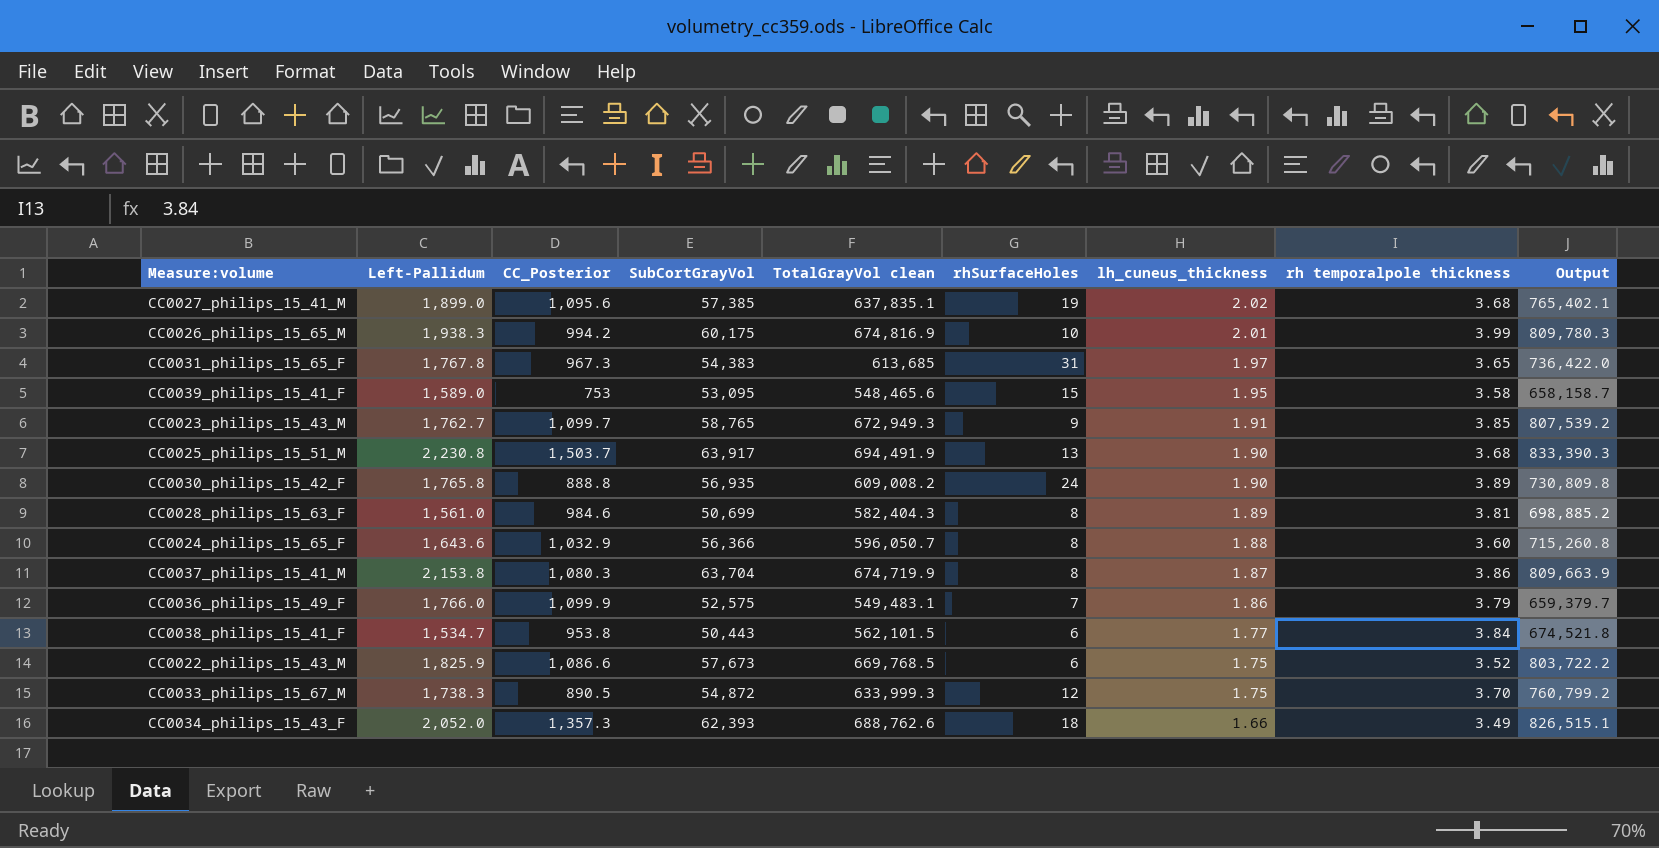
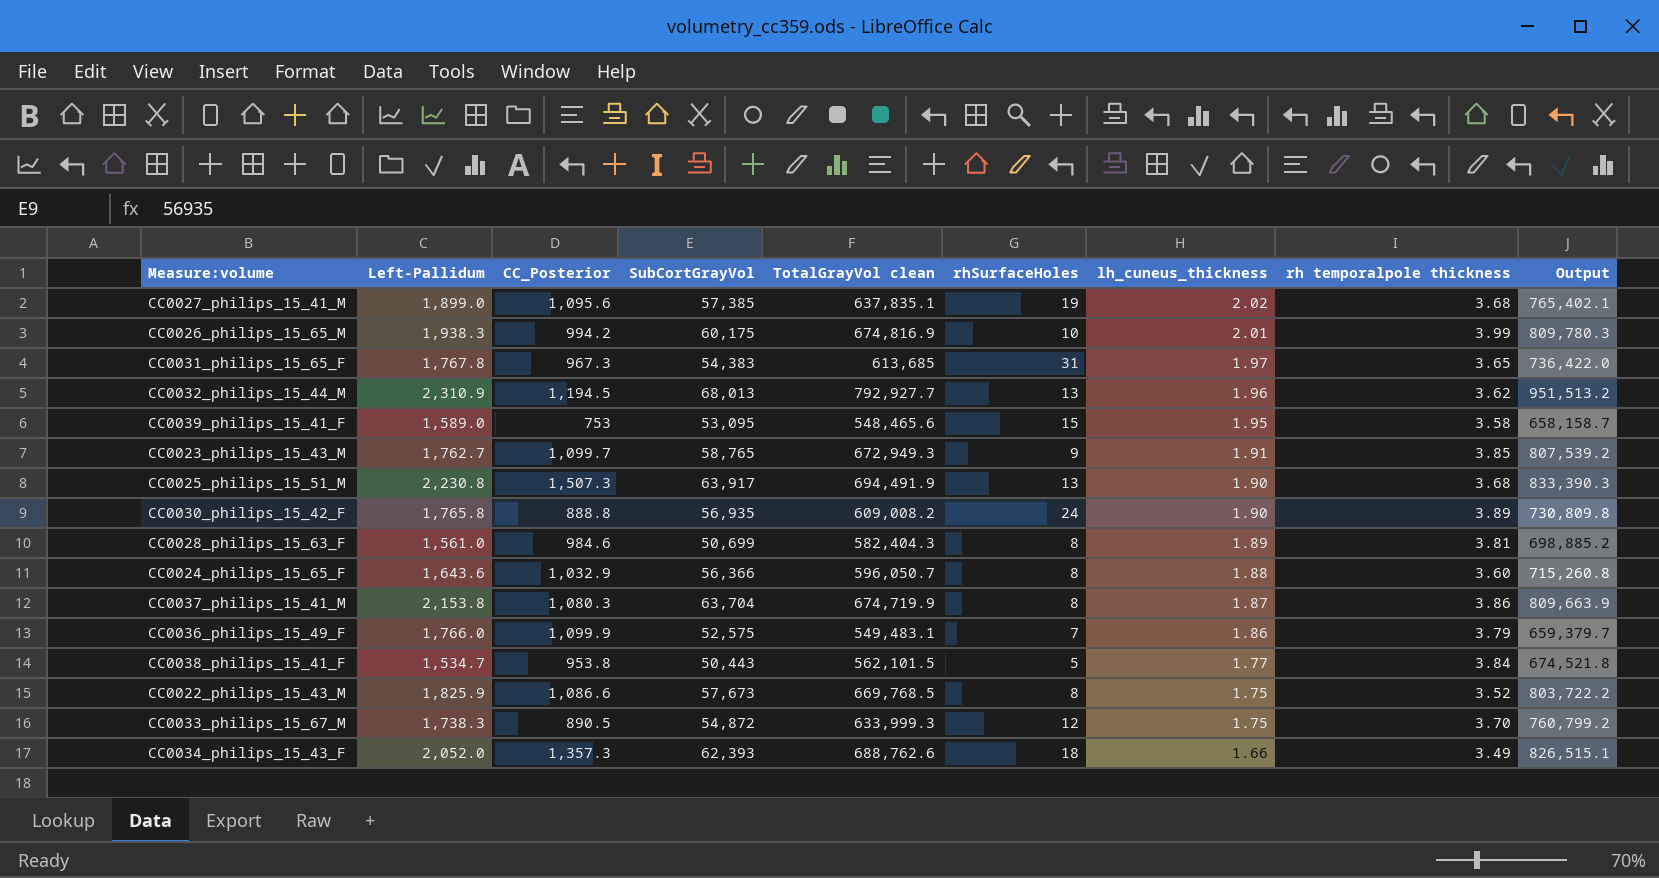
row CC0032_philips_15_44_M: none -> 2,310.9 | 1,194.5 | 68,013 | 792,927.7 | 13 | 1.96 | 3.62 | 951,513.2
CC0025_philips_15_51_M | CC_Posterior: 1,503.7 -> 1,507.3
CC0038_philips_15_41_F | rhSurfaceHoles: 6 -> 5
CC0022_philips_15_43_M | rhSurfaceHoles: 6 -> 8

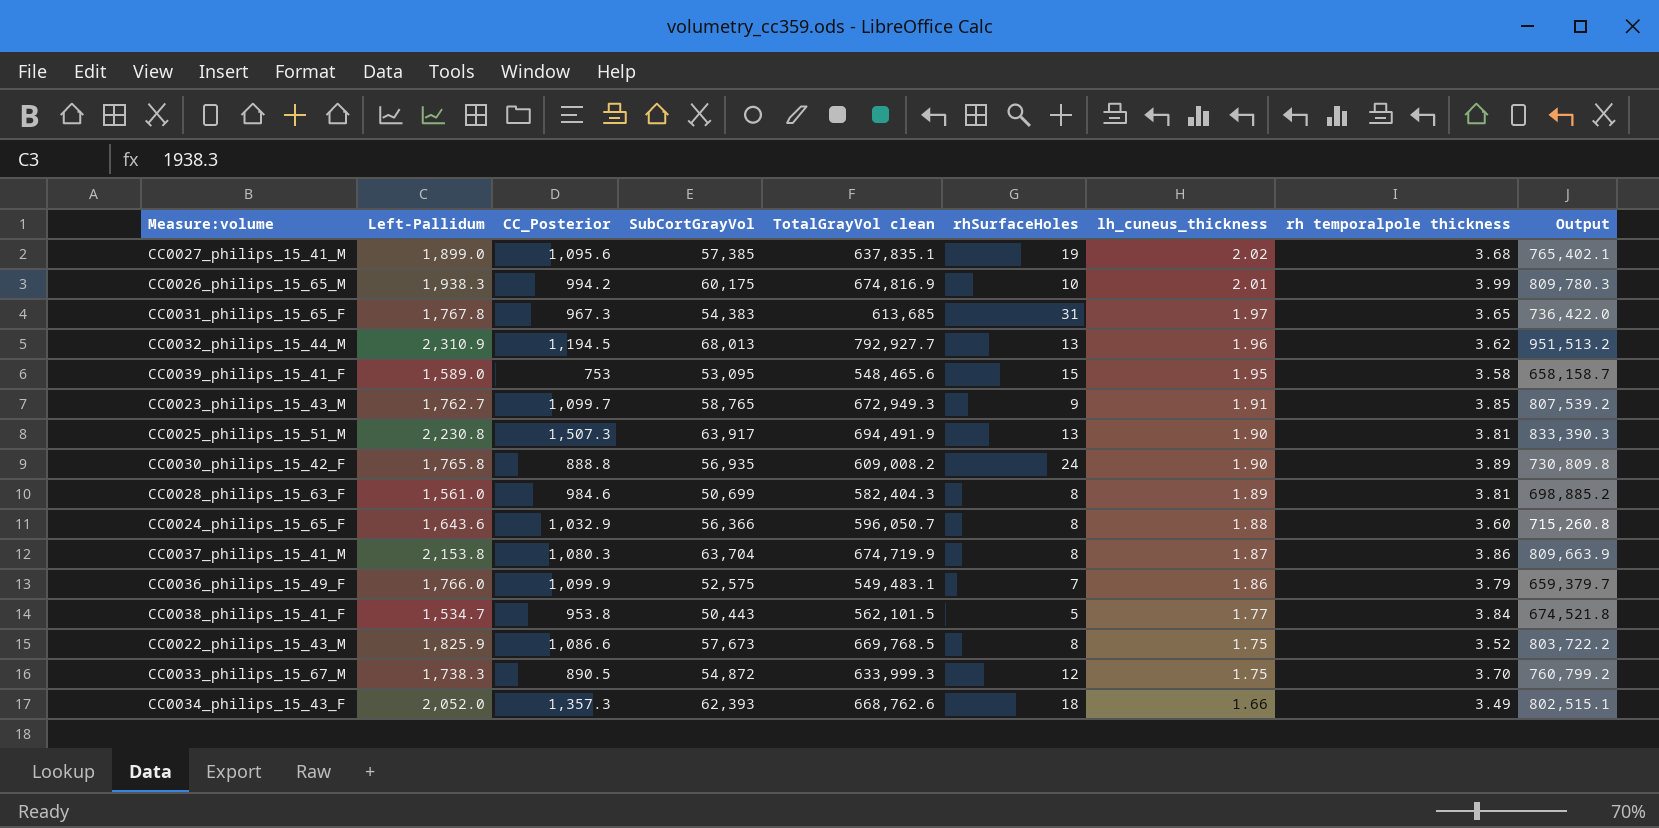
CC0025_philips_15_51_M | rh temporalpole thickness: 3.68 -> 3.81
CC0034_philips_15_43_F | TotalGrayVol clean: 688,762.6 -> 668,762.6
CC0034_philips_15_43_F | Output: 826,515.1 -> 802,515.1

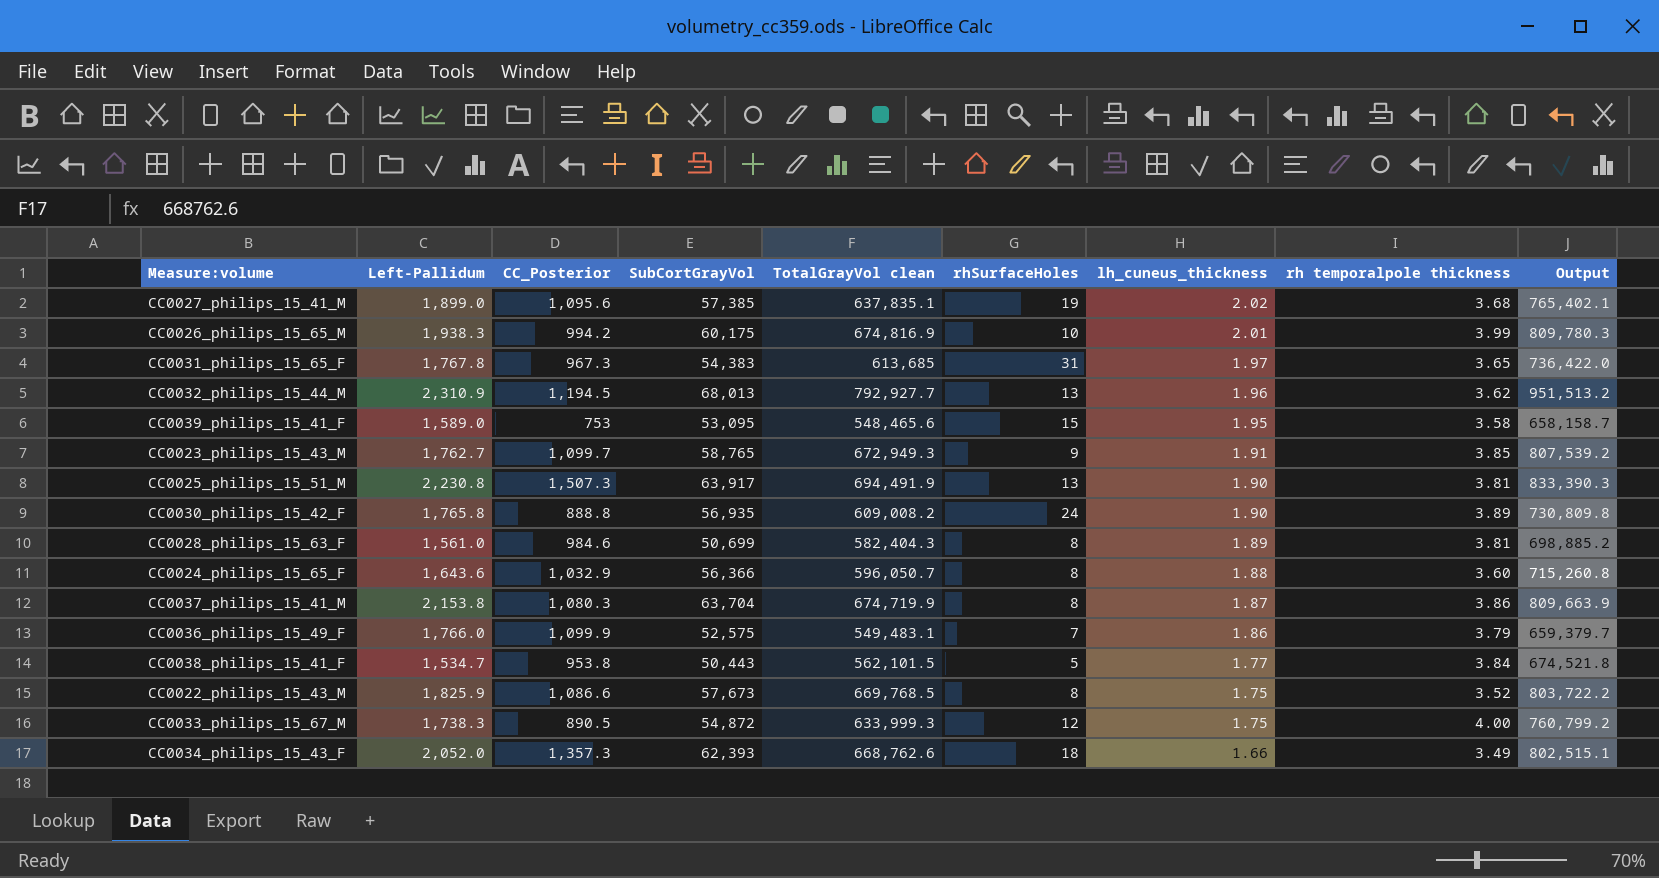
CC0033_philips_15_67_M | rh temporalpole thickness: 3.70 -> 4.00

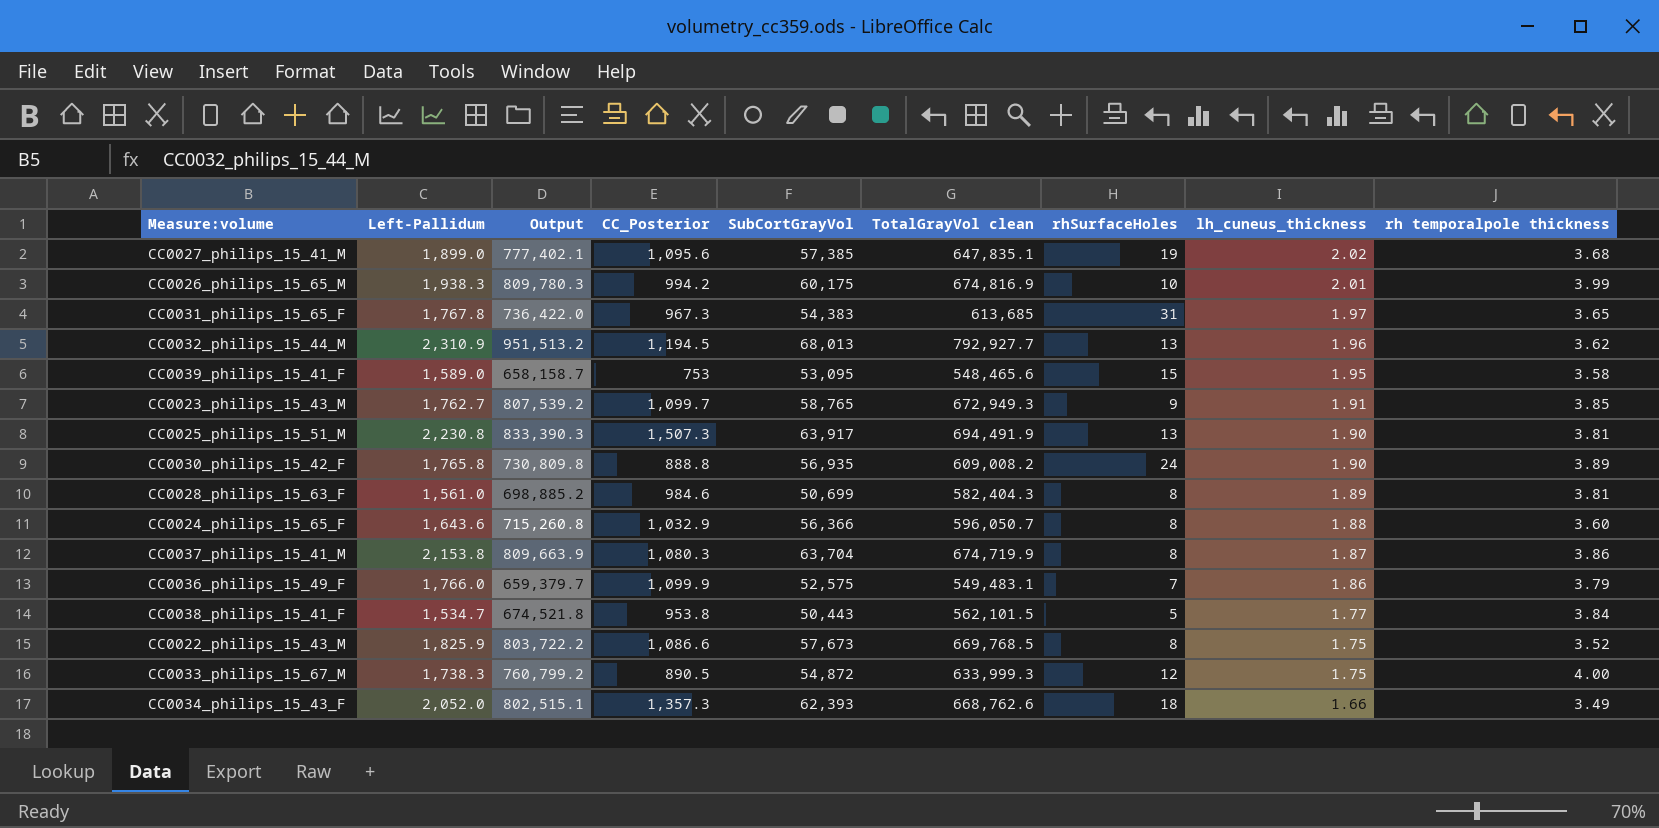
column Output | position: 9 -> 3
CC0027_philips_15_41_M | Output: 765,402.1 -> 777,402.1
CC0027_philips_15_41_M | TotalGrayVol clean: 637,835.1 -> 647,835.1

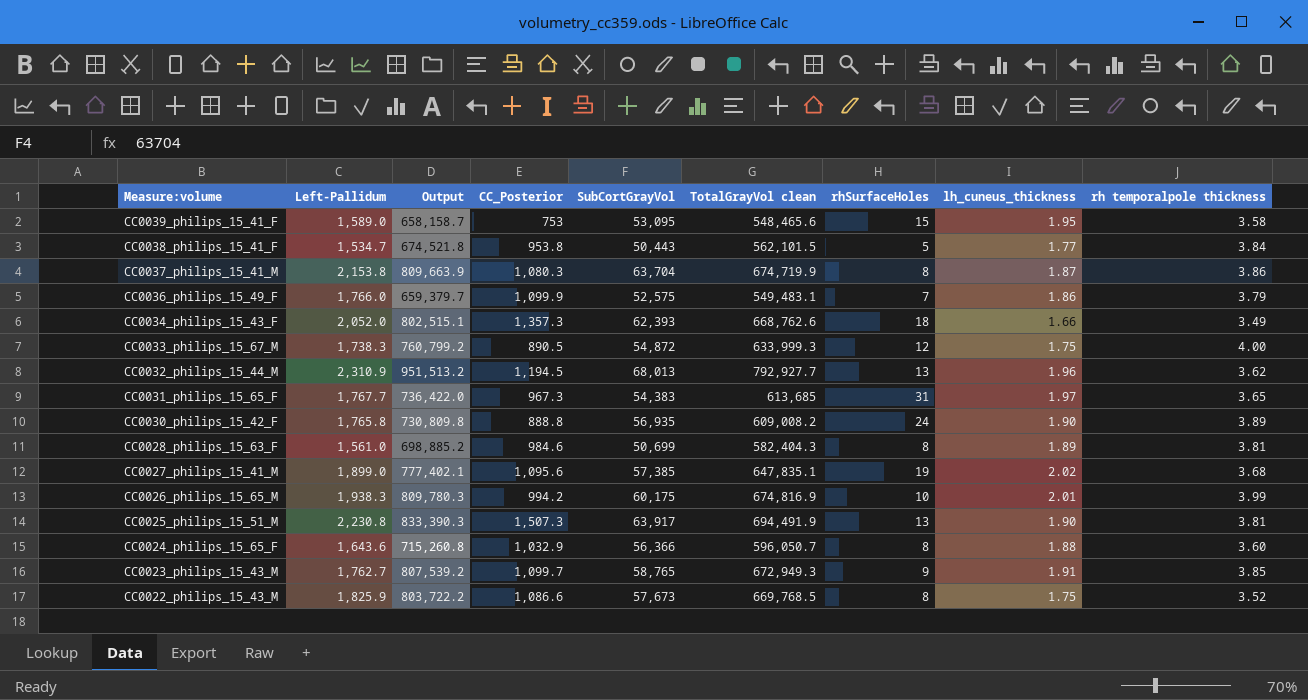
row order: lh_cuneus_thickness descending -> Measure:volume descending
CC0031_philips_15_65_F | Left-Pallidum: 1,767.8 -> 1,767.7

